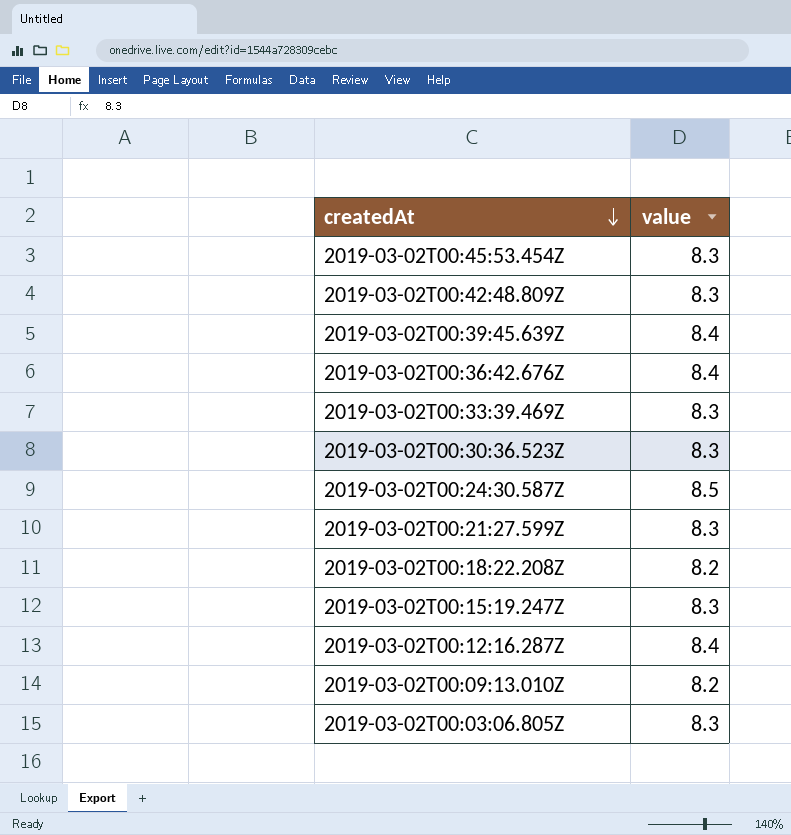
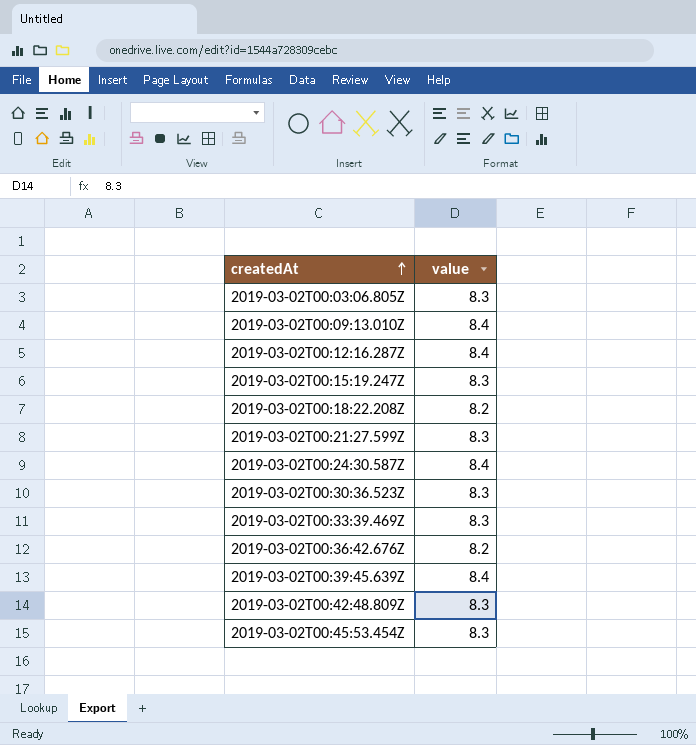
row order: createdAt descending -> createdAt ascending
2019-03-02T00:09:13.010Z | value: 8.2 -> 8.4
2019-03-02T00:24:30.587Z | value: 8.5 -> 8.4
2019-03-02T00:36:42.676Z | value: 8.4 -> 8.2

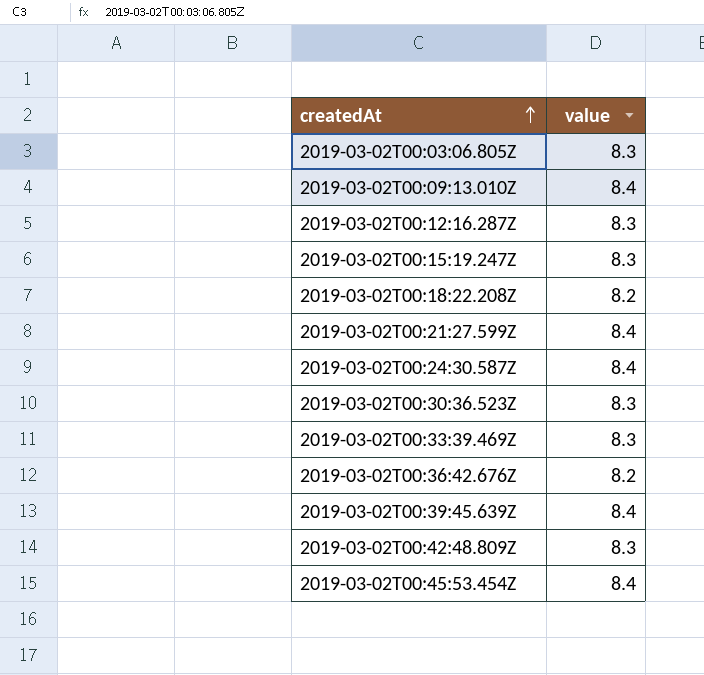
2019-03-02T00:12:16.287Z | value: 8.4 -> 8.3
2019-03-02T00:21:27.599Z | value: 8.3 -> 8.4
2019-03-02T00:45:53.454Z | value: 8.3 -> 8.4

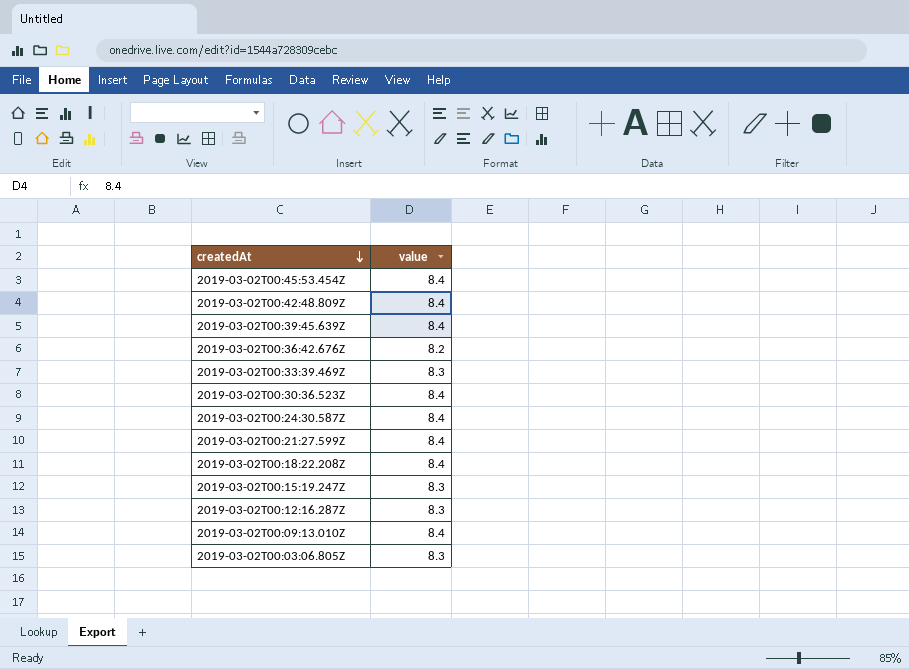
row order: createdAt ascending -> createdAt descending
2019-03-02T00:42:48.809Z | value: 8.3 -> 8.4
2019-03-02T00:30:36.523Z | value: 8.3 -> 8.4
2019-03-02T00:18:22.208Z | value: 8.2 -> 8.4

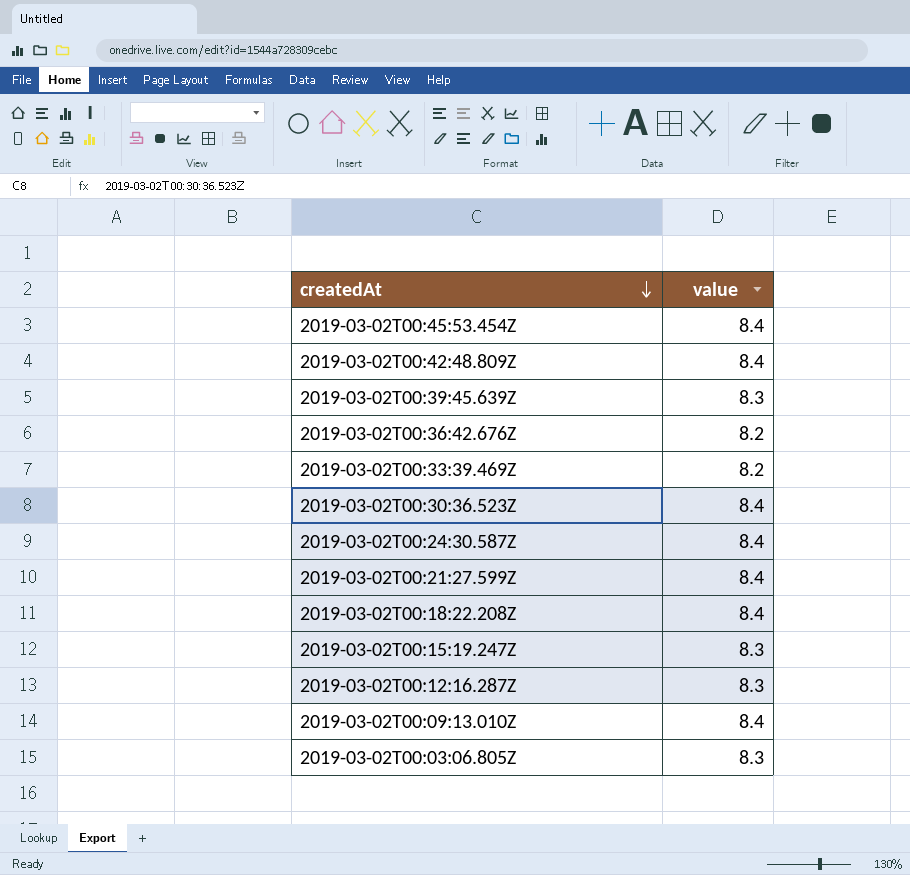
2019-03-02T00:39:45.639Z | value: 8.4 -> 8.3
2019-03-02T00:33:39.469Z | value: 8.3 -> 8.2

